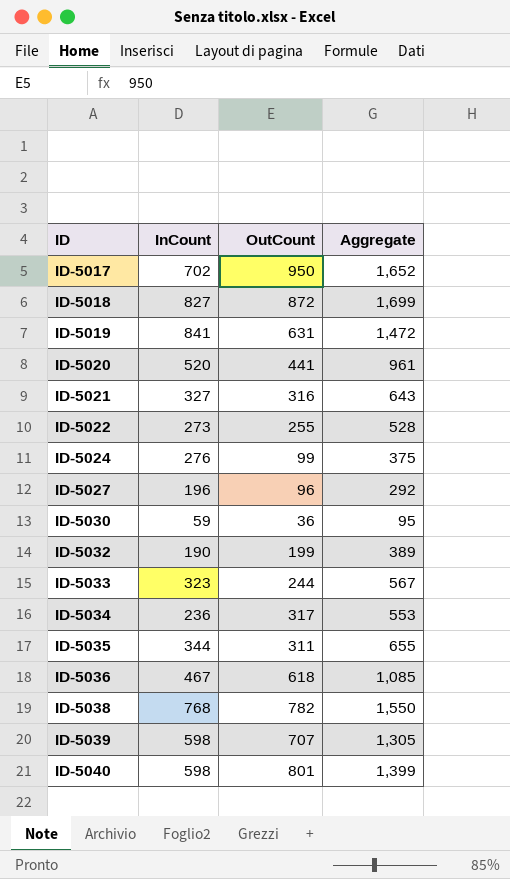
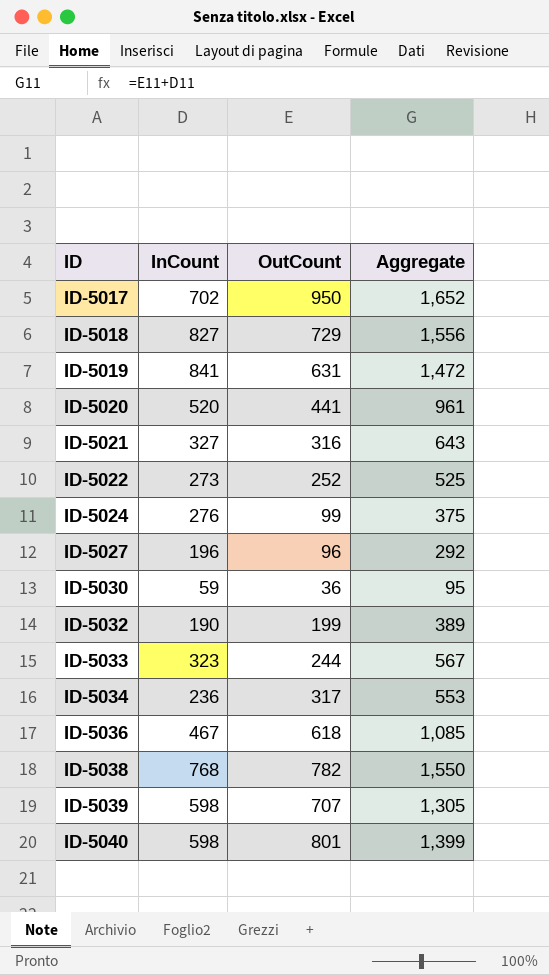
row ID-5035: 344 | 311 | 655 -> none
ID-5018 | OutCount: 872 -> 729
ID-5018 | Aggregate: 1,699 -> 1,556
ID-5022 | OutCount: 255 -> 252
ID-5022 | Aggregate: 528 -> 525

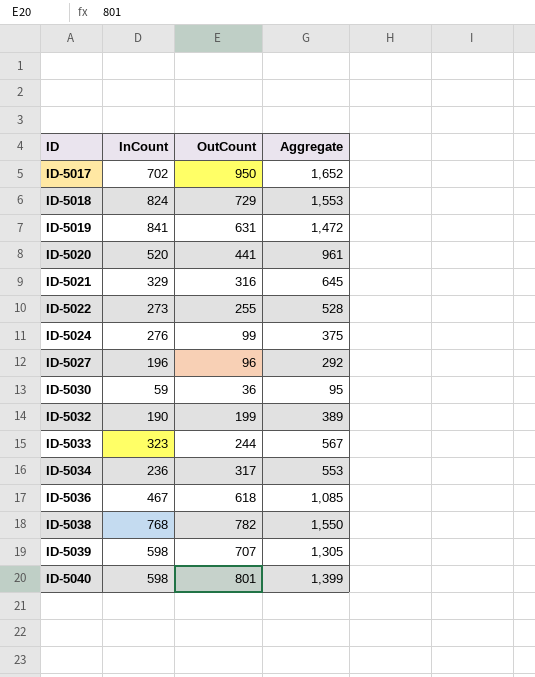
ID-5018 | InCount: 827 -> 824
ID-5018 | Aggregate: 1,556 -> 1,553
ID-5021 | InCount: 327 -> 329
ID-5021 | Aggregate: 643 -> 645
ID-5022 | OutCount: 252 -> 255
ID-5022 | Aggregate: 525 -> 528

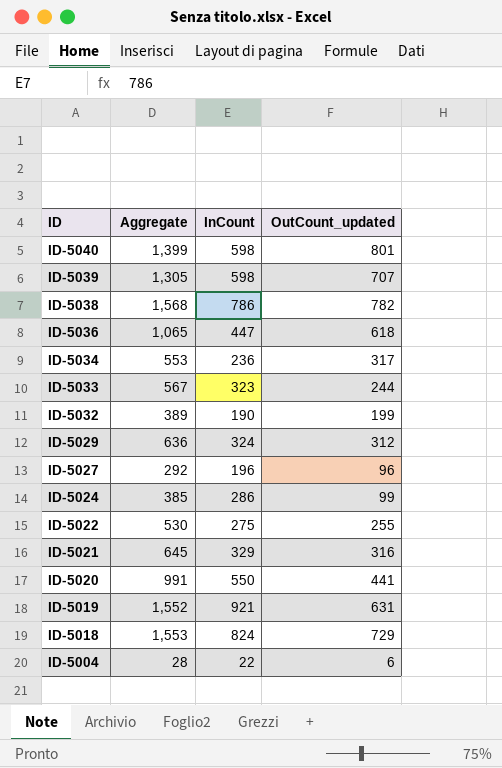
row order: ID ascending -> ID descending
column Aggregate | position: 4 -> 2
column name: OutCount -> OutCount_updated
row ID-5017: 702 | 950 | 1,652 -> none
row ID-5030: 59 | 36 | 95 -> none
ID-5038 | Aggregate: 1,550 -> 1,568
ID-5038 | InCount: 768 -> 786
ID-5036 | Aggregate: 1,085 -> 1,065
ID-5036 | InCount: 467 -> 447
row ID-5029: none -> 636 | 324 | 312
ID-5024 | Aggregate: 375 -> 385
ID-5024 | InCount: 276 -> 286
ID-5022 | Aggregate: 528 -> 530
ID-5022 | InCount: 273 -> 275
ID-5020 | Aggregate: 961 -> 991
ID-5020 | InCount: 520 -> 550
ID-5019 | Aggregate: 1,472 -> 1,552
ID-5019 | InCount: 841 -> 921
row ID-5004: none -> 28 | 22 | 6

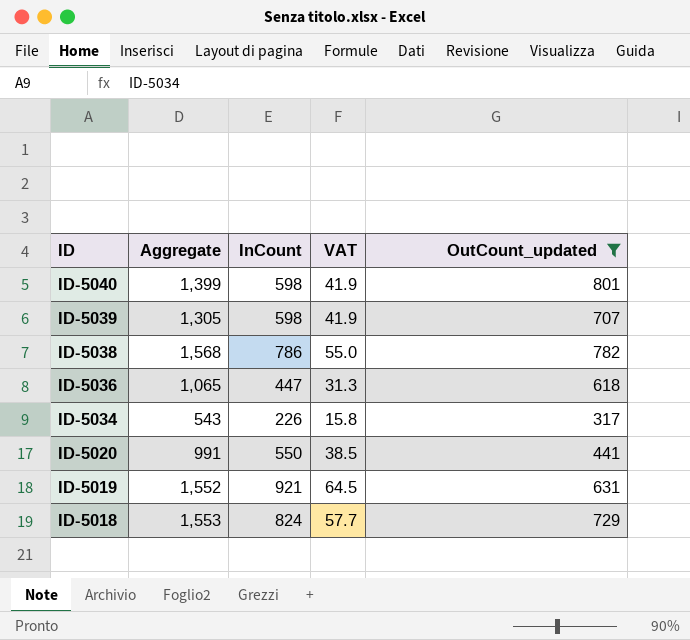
filter: none -> OutCount_updated >= 317
column VAT | formula: none -> [InCount] * 0.07
ID-5034 | Aggregate: 553 -> 543
ID-5034 | InCount: 236 -> 226

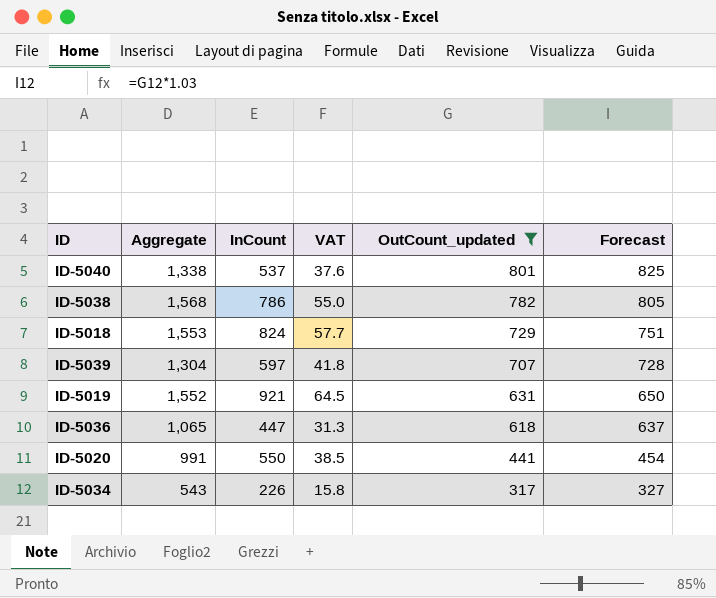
row order: ID descending -> OutCount_updated descending
column Forecast | formula: none -> [OutCount_updated] * 1.03
ID-5040 | Aggregate: 1,399 -> 1,338
ID-5040 | InCount: 598 -> 537
ID-5040 | VAT: 41.9 -> 37.6
ID-5039 | Aggregate: 1,305 -> 1,304
ID-5039 | InCount: 598 -> 597
ID-5039 | VAT: 41.9 -> 41.8

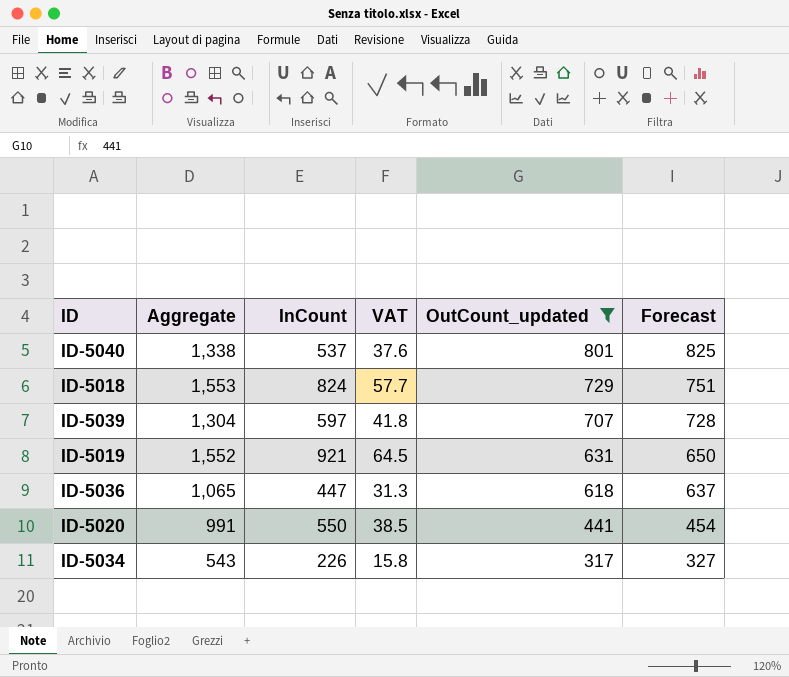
row ID-5038: 1,568 | 786 | 55.0 | 782 | 805 -> none

